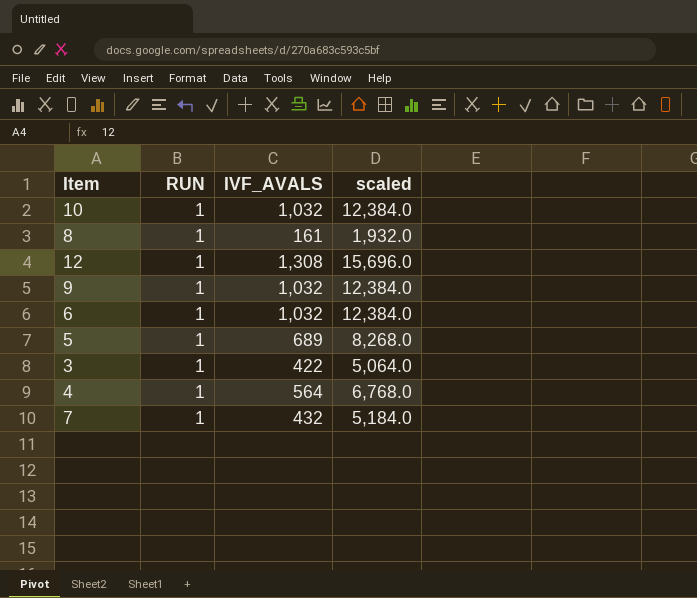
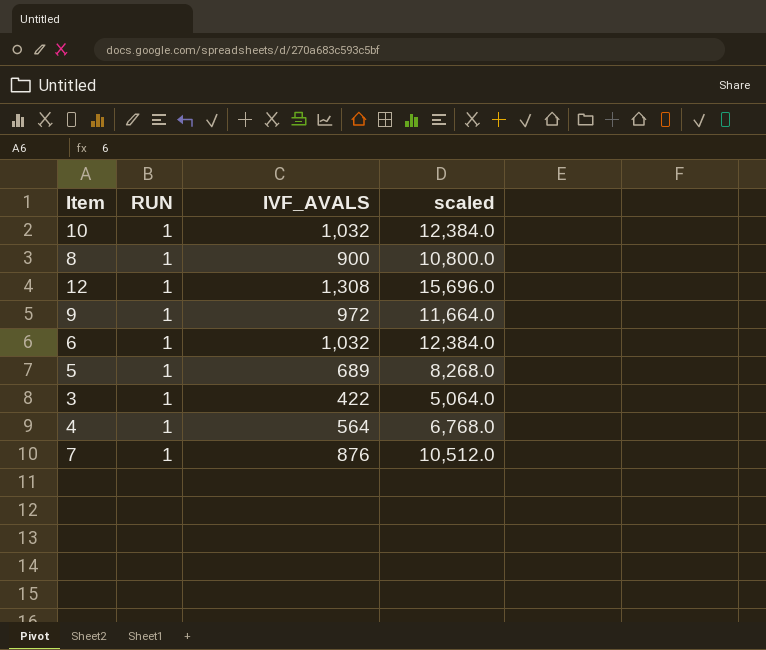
8 | IVF_AVALS: 161 -> 900
8 | scaled: 1,932.0 -> 10,800.0
9 | IVF_AVALS: 1,032 -> 972
9 | scaled: 12,384.0 -> 11,664.0
7 | IVF_AVALS: 432 -> 876
7 | scaled: 5,184.0 -> 10,512.0

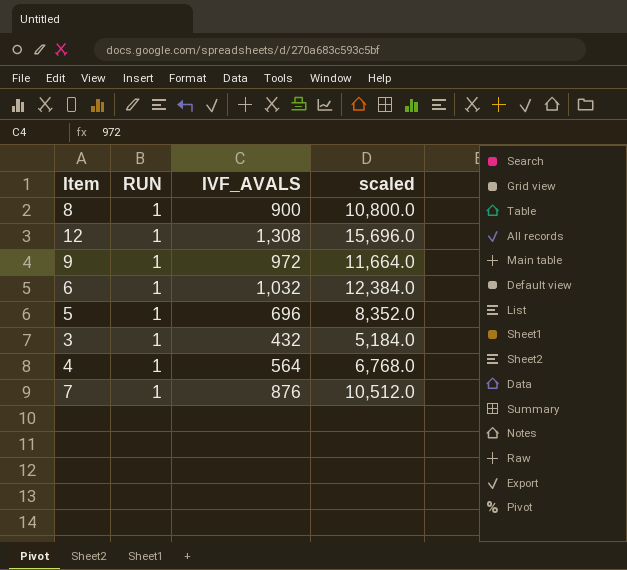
row 10: 1 | 1,032 | 12,384.0 -> none
5 | IVF_AVALS: 689 -> 696
5 | scaled: 8,268.0 -> 8,352.0
3 | IVF_AVALS: 422 -> 432
3 | scaled: 5,064.0 -> 5,184.0

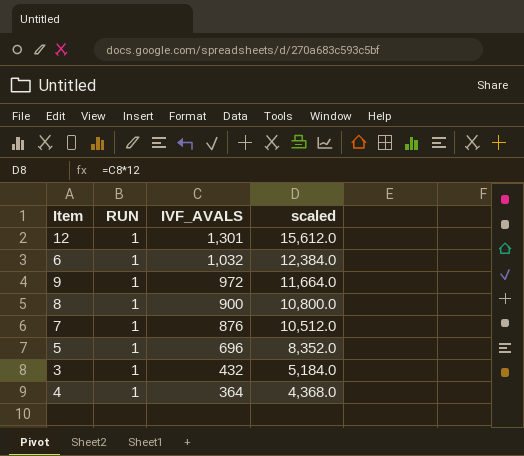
row order: none -> IVF_AVALS descending
12 | IVF_AVALS: 1,308 -> 1,301
12 | scaled: 15,696.0 -> 15,612.0
4 | IVF_AVALS: 564 -> 364
4 | scaled: 6,768.0 -> 4,368.0

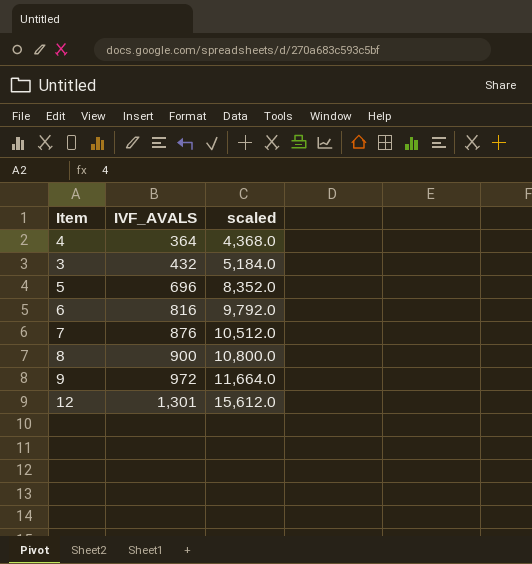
row order: IVF_AVALS descending -> IVF_AVALS ascending
column RUN | position: 2 -> none
6 | IVF_AVALS: 1,032 -> 816
6 | scaled: 12,384.0 -> 9,792.0

